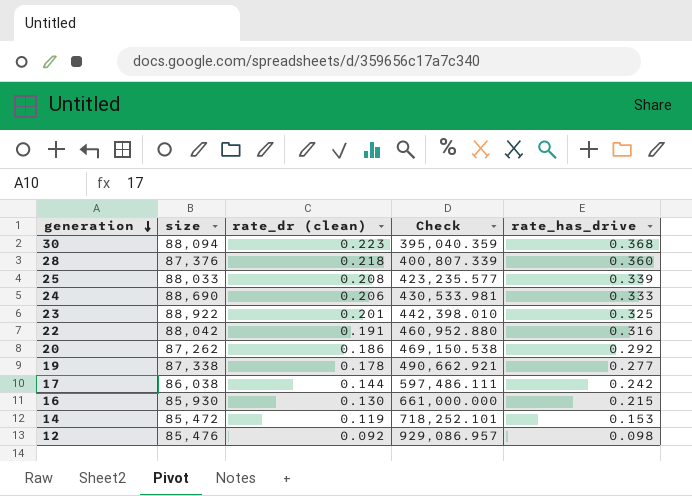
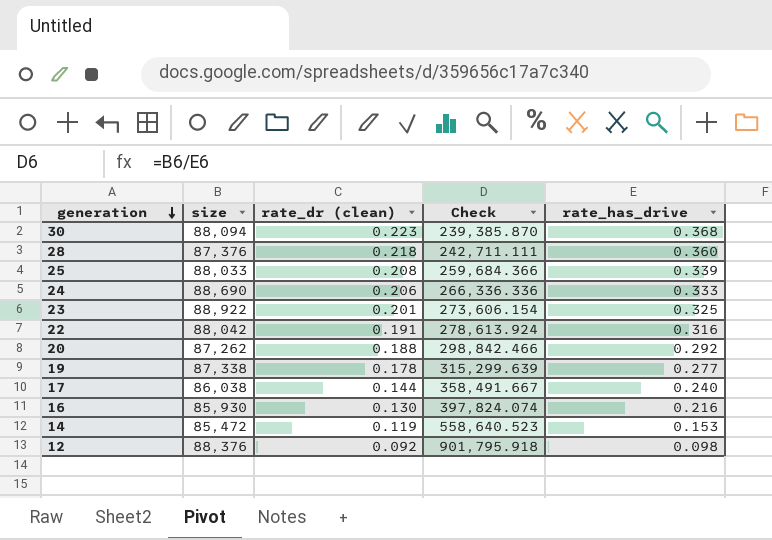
column Check | formula: [size] / [rate_dr (clean)] -> [size] / [rate_has_drive]
20 | rate_dr (clean): 0.186 -> 0.188
17 | rate_has_drive: 0.242 -> 0.240
16 | rate_has_drive: 0.215 -> 0.216
12 | size: 85,476 -> 88,376

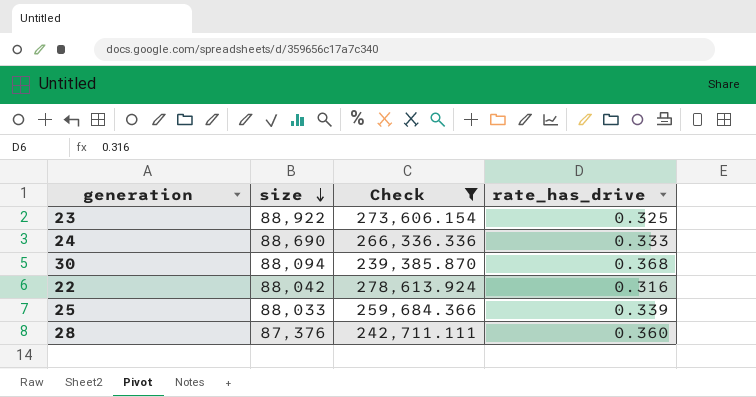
filter: none -> Check <= 278,613.924
row order: generation descending -> size descending
column rate_dr (clean) | position: 3 -> none

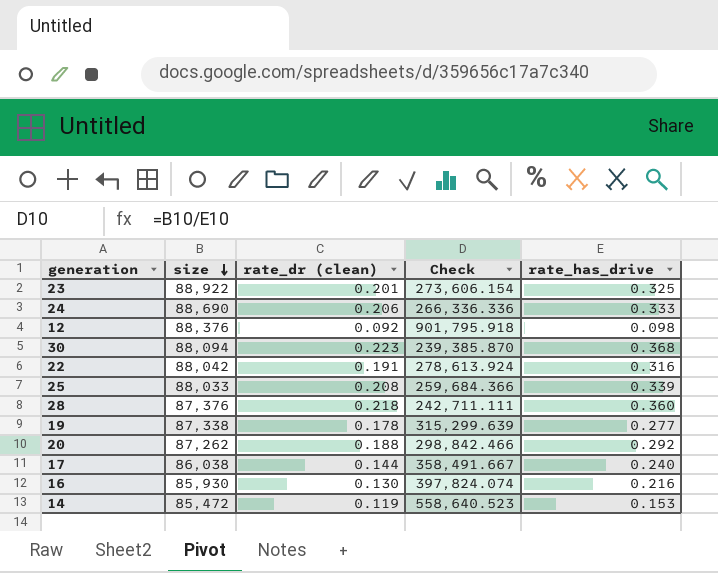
filter: Check <= 278,613.924 -> none
column rate_dr (clean) | position: none -> 3

